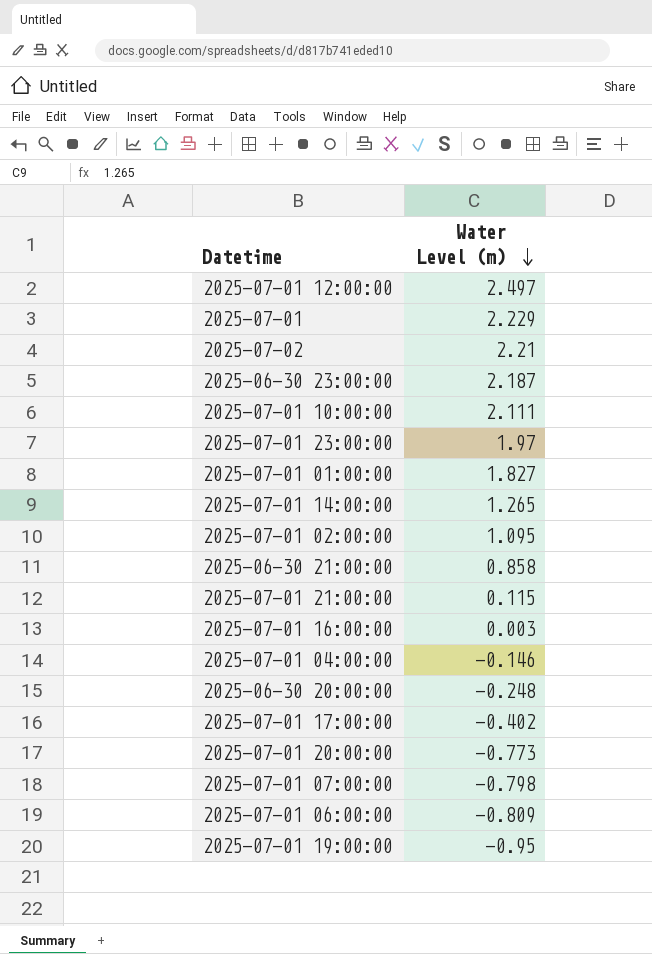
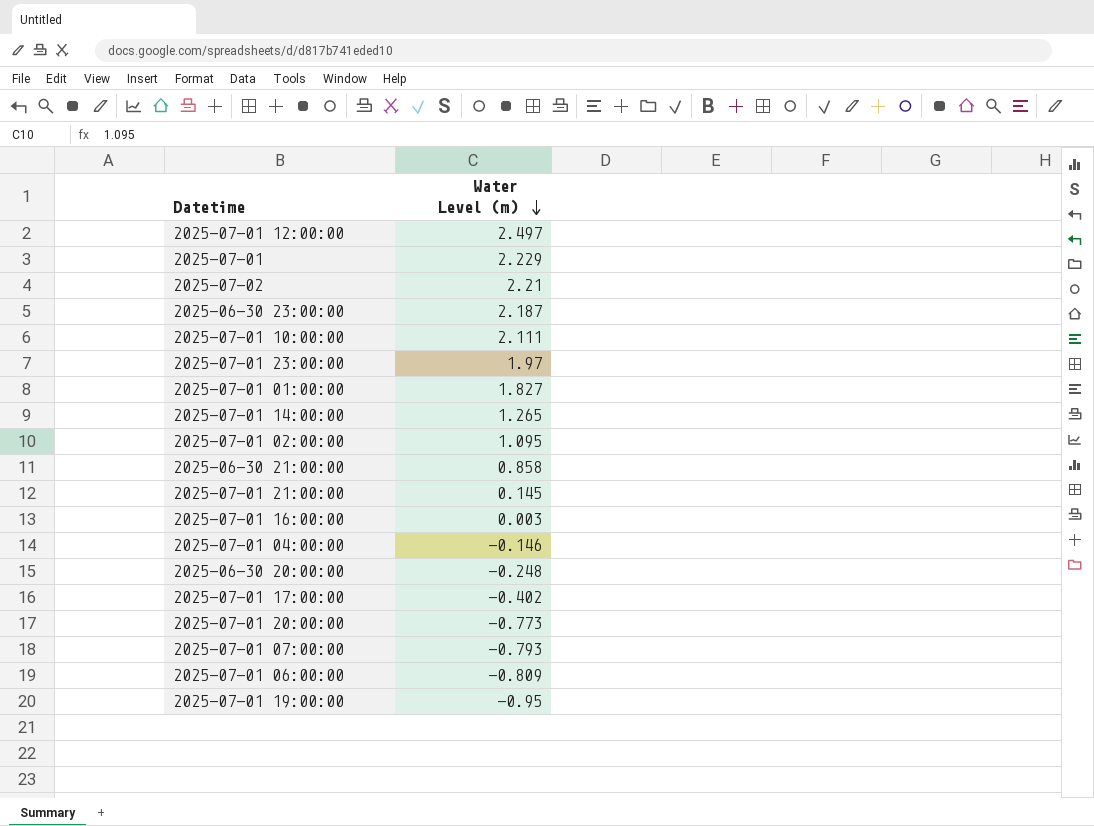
2025-07-01 21:00:00 | Water Level (m): 0.115 -> 0.145
2025-07-01 07:00:00 | Water Level (m): -0.798 -> -0.793

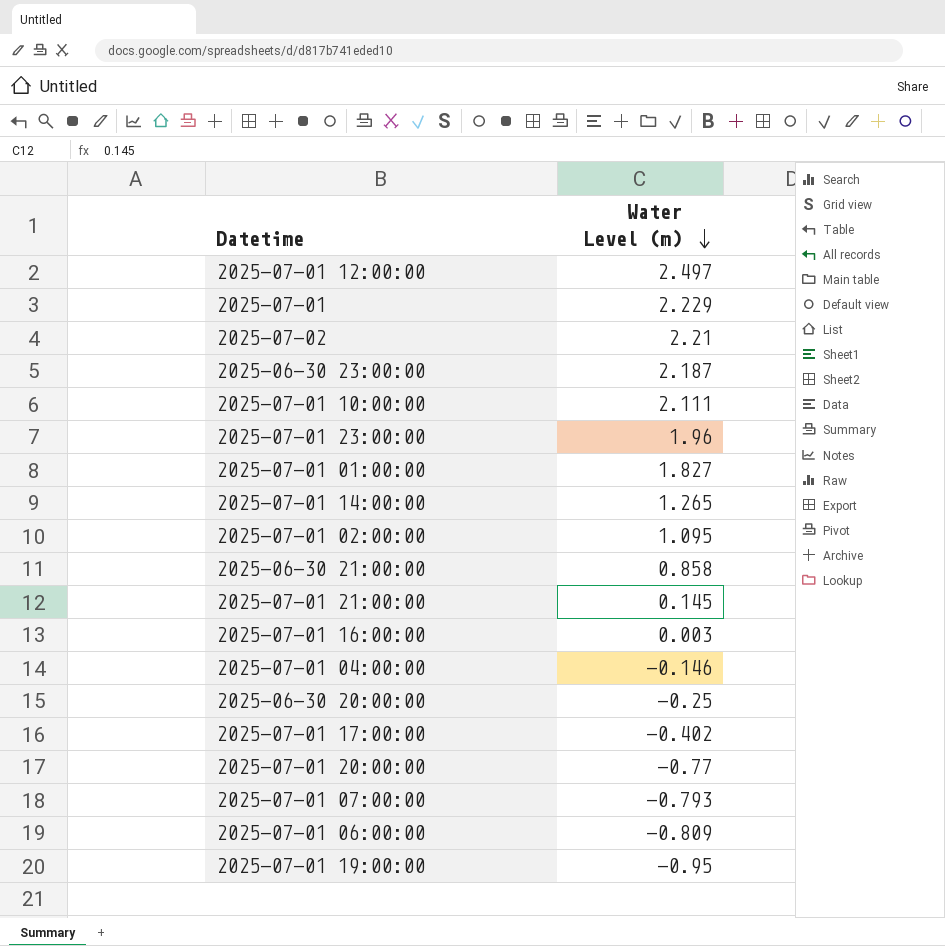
2025-07-01 23:00:00 | Water Level (m): 1.97 -> 1.96
2025-06-30 20:00:00 | Water Level (m): -0.248 -> -0.25
2025-07-01 20:00:00 | Water Level (m): -0.773 -> -0.77

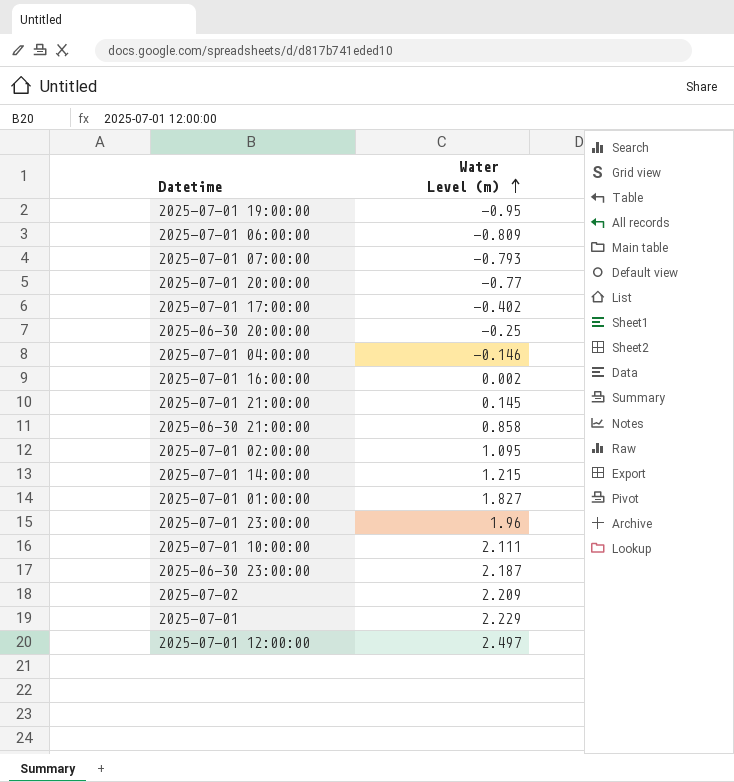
row order: Water Level (m) descending -> Water Level (m) ascending
2025-07-01 16:00:00 | Water Level (m): 0.003 -> 0.002
2025-07-01 14:00:00 | Water Level (m): 1.265 -> 1.215
2025-07-02 | Water Level (m): 2.21 -> 2.209

